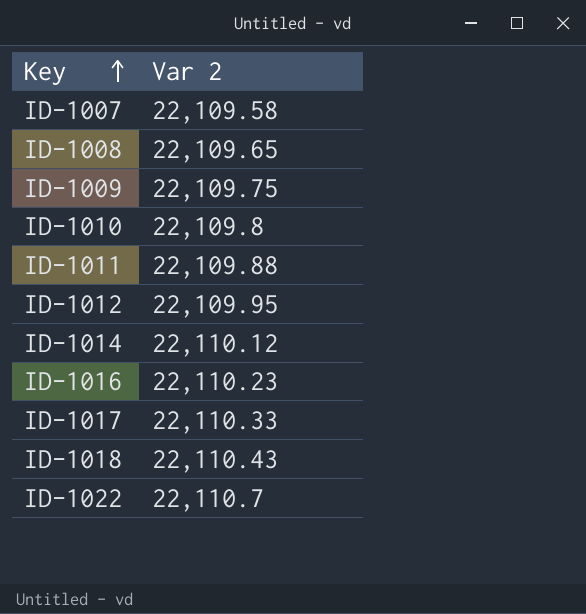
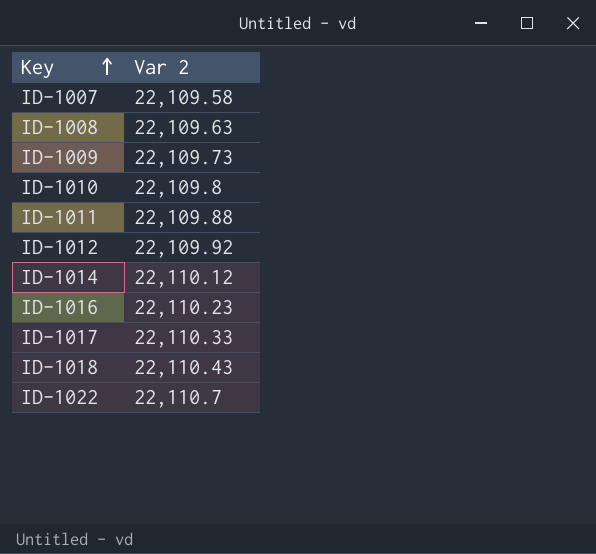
ID-1008 | Var 2: 22,109.65 -> 22,109.63
ID-1009 | Var 2: 22,109.75 -> 22,109.73
ID-1012 | Var 2: 22,109.95 -> 22,109.92

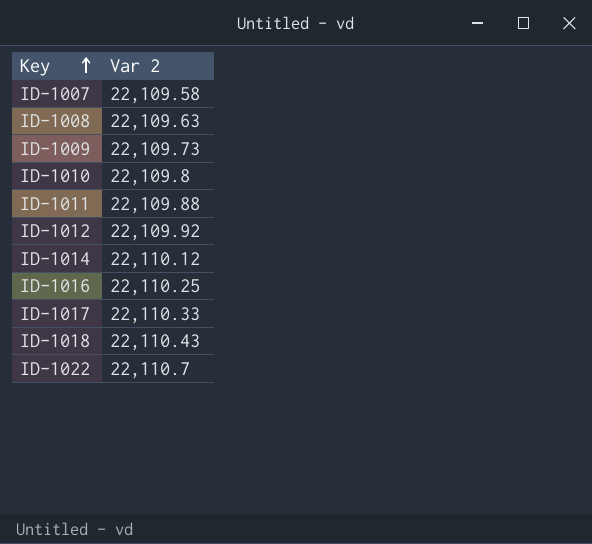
ID-1016 | Var 2: 22,110.23 -> 22,110.25

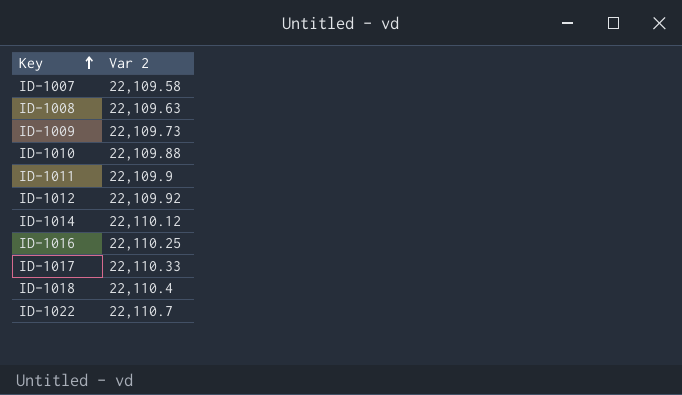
ID-1010 | Var 2: 22,109.8 -> 22,109.88
ID-1011 | Var 2: 22,109.88 -> 22,109.9
ID-1018 | Var 2: 22,110.43 -> 22,110.4

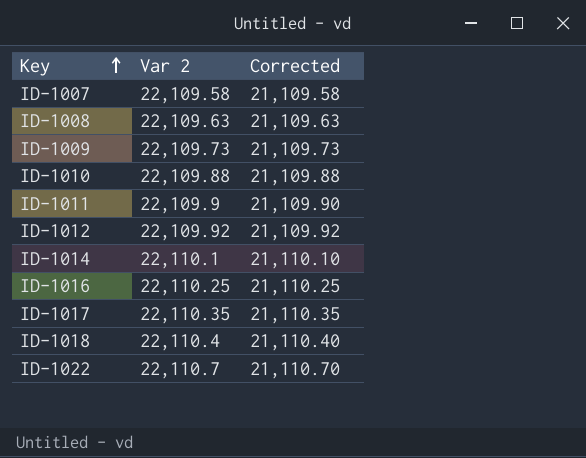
column Corrected | formula: none -> [Var 2] - 1000
ID-1014 | Var 2: 22,110.12 -> 22,110.1
ID-1017 | Var 2: 22,110.33 -> 22,110.35

